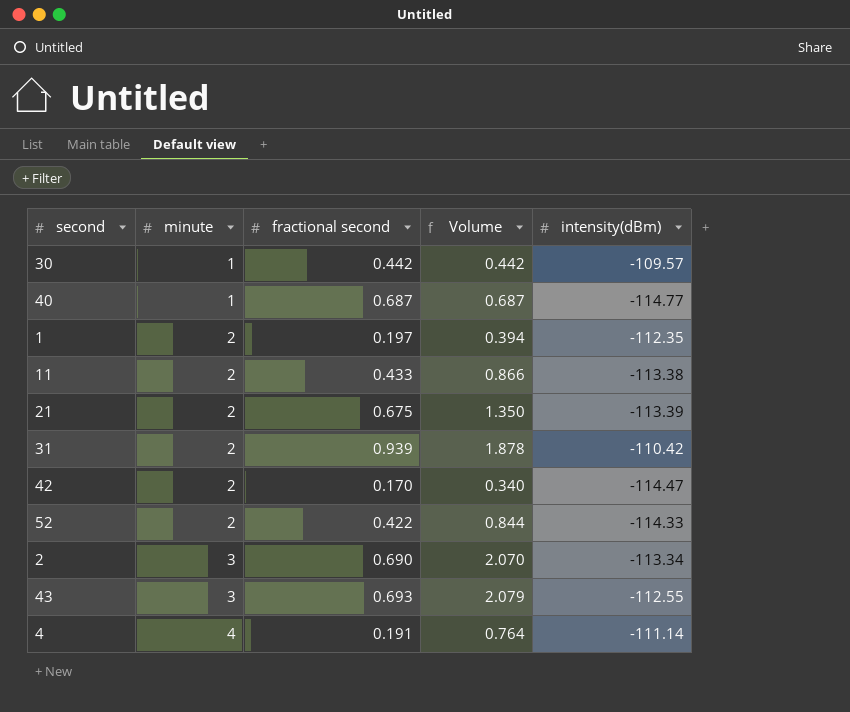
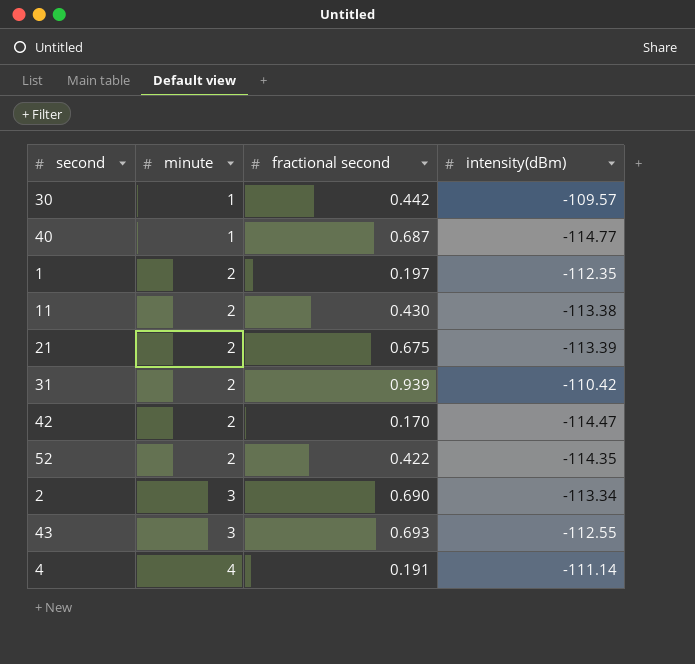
column Volume | formula: [minute] * [fractional second] -> none
11 | fractional second: 0.433 -> 0.430
52 | intensity(dBm): -114.33 -> -114.35

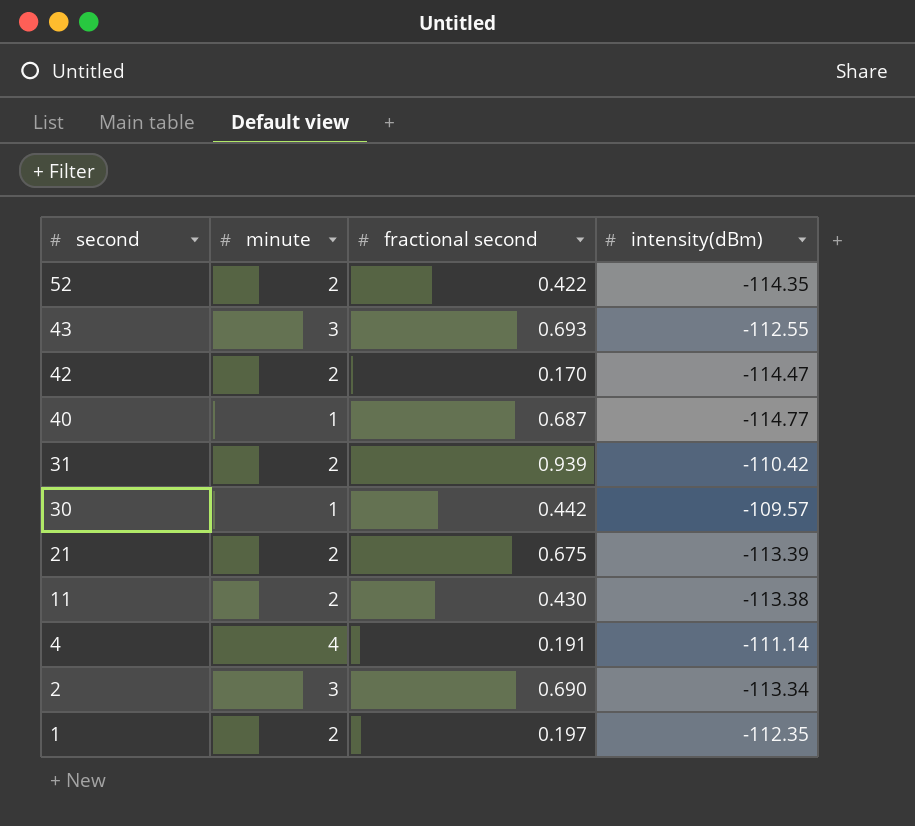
row order: minute ascending -> second descending

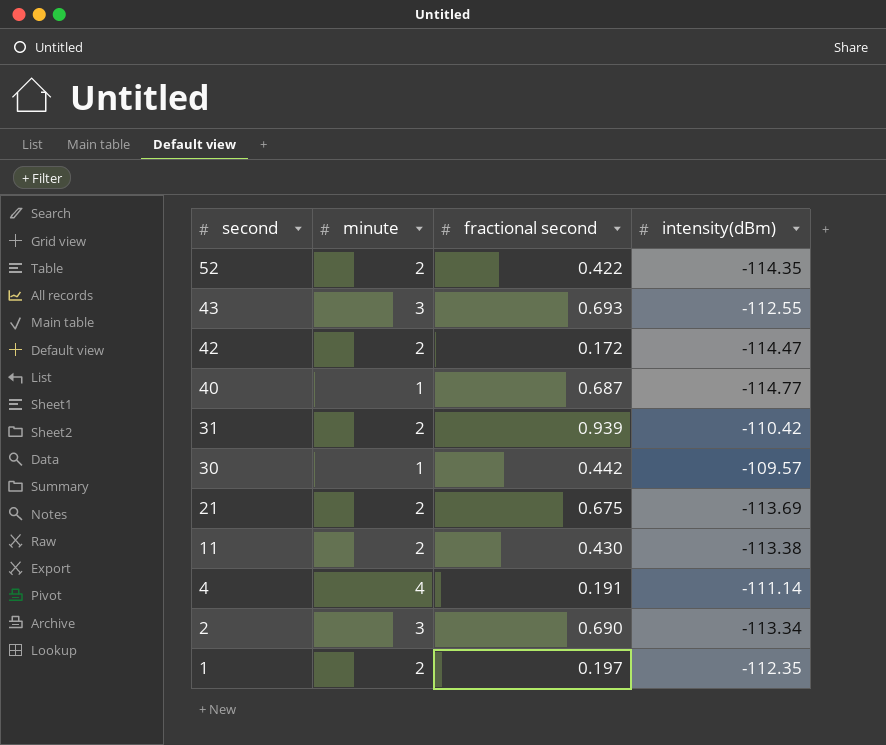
42 | fractional second: 0.170 -> 0.172
21 | intensity(dBm): -113.39 -> -113.69

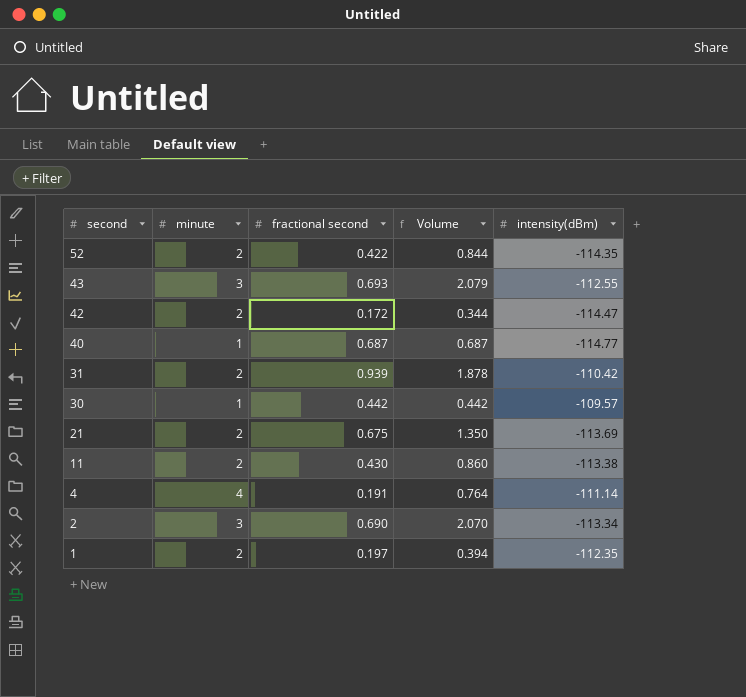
column Volume | formula: none -> [minute] * [fractional second]

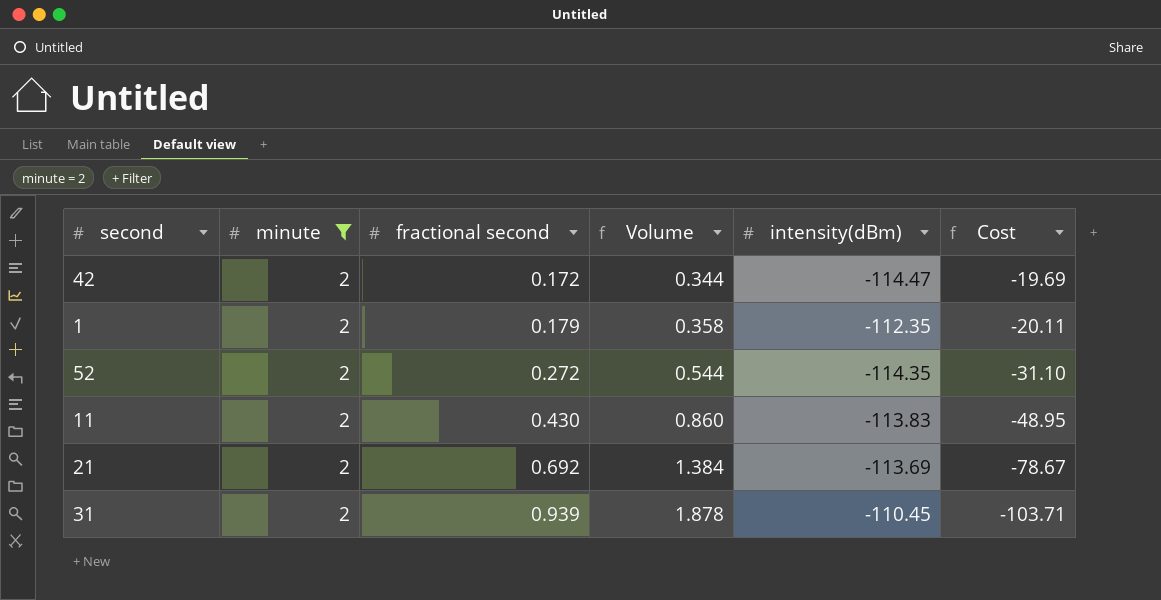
filter: none -> minute = 2
row order: second descending -> fractional second ascending
column Cost | formula: none -> [fractional second] * [intensity(dBm)]
1 | fractional second: 0.197 -> 0.179
1 | Volume: 0.394 -> 0.358
52 | fractional second: 0.422 -> 0.272
52 | Volume: 0.844 -> 0.544
11 | intensity(dBm): -113.38 -> -113.83
21 | fractional second: 0.675 -> 0.692
21 | Volume: 1.350 -> 1.384
31 | intensity(dBm): -110.42 -> -110.45

